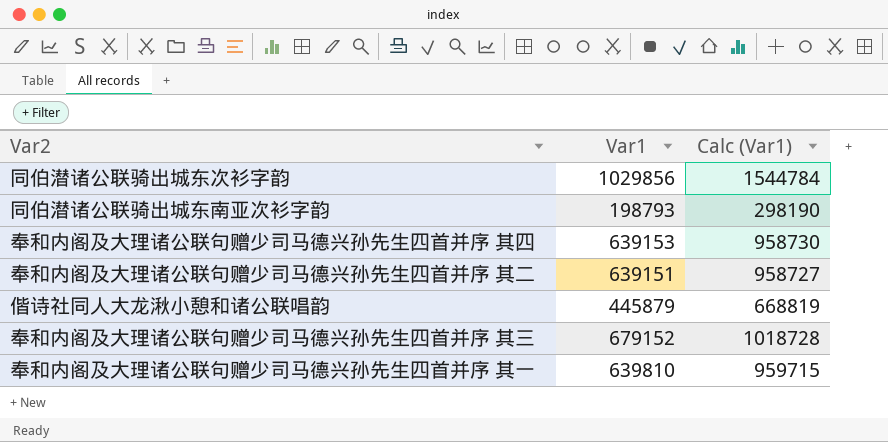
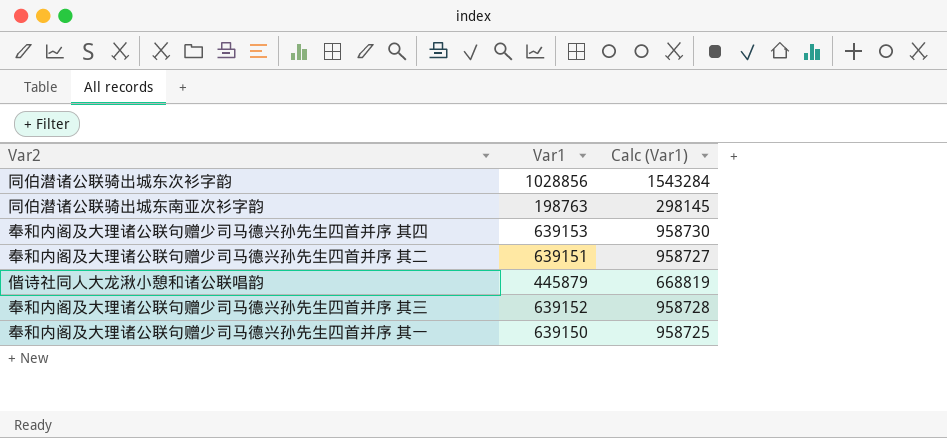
同伯潜诸公联骑出城东次衫字韵 | Var1: 1029856 -> 1028856
同伯潜诸公联骑出城东次衫字韵 | Calc (Var1): 1544784 -> 1543284
同伯潜诸公联骑出城东南亚次衫字韵 | Var1: 198793 -> 198763
同伯潜诸公联骑出城东南亚次衫字韵 | Calc (Var1): 298190 -> 298145
奉和内阁及大理诸公联句赠少司马德兴孙先生四首并序 其三 | Var1: 679152 -> 639152
奉和内阁及大理诸公联句赠少司马德兴孙先生四首并序 其三 | Calc (Var1): 1018728 -> 958728
奉和内阁及大理诸公联句赠少司马德兴孙先生四首并序 其一 | Var1: 639810 -> 639150
奉和内阁及大理诸公联句赠少司马德兴孙先生四首并序 其一 | Calc (Var1): 959715 -> 958725

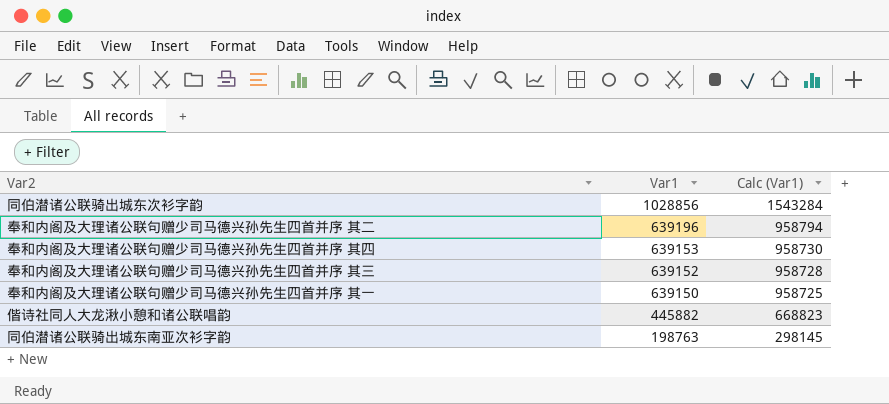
row order: none -> Var1 descending
奉和内阁及大理诸公联句赠少司马德兴孙先生四首并序 其二 | Var1: 639151 -> 639196
奉和内阁及大理诸公联句赠少司马德兴孙先生四首并序 其二 | Calc (Var1): 958727 -> 958794
偕诗社同人大龙湫小憩和诸公联唱韵 | Var1: 445879 -> 445882
偕诗社同人大龙湫小憩和诸公联唱韵 | Calc (Var1): 668819 -> 668823

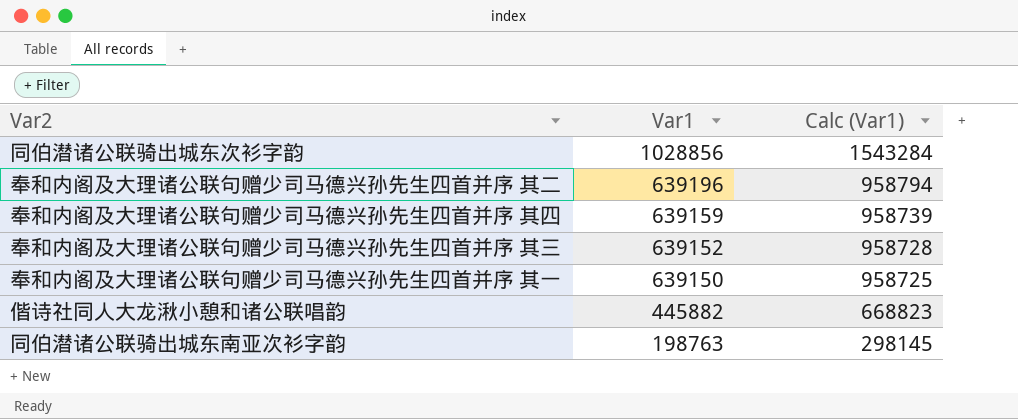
奉和内阁及大理诸公联句赠少司马德兴孙先生四首并序 其四 | Var1: 639153 -> 639159
奉和内阁及大理诸公联句赠少司马德兴孙先生四首并序 其四 | Calc (Var1): 958730 -> 958739

